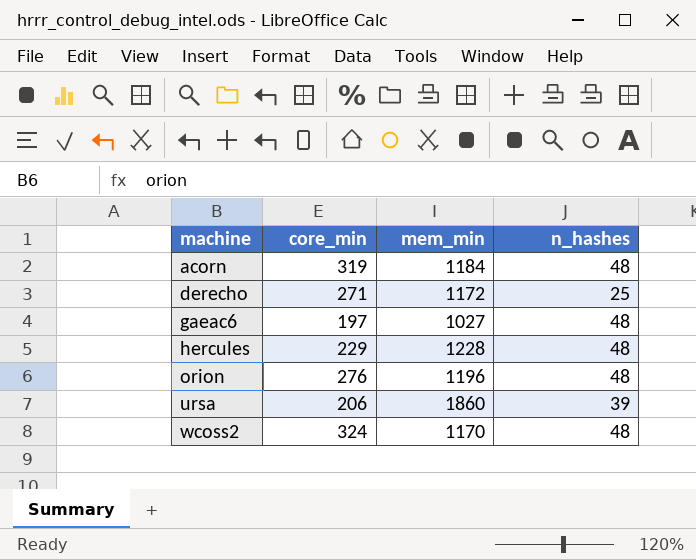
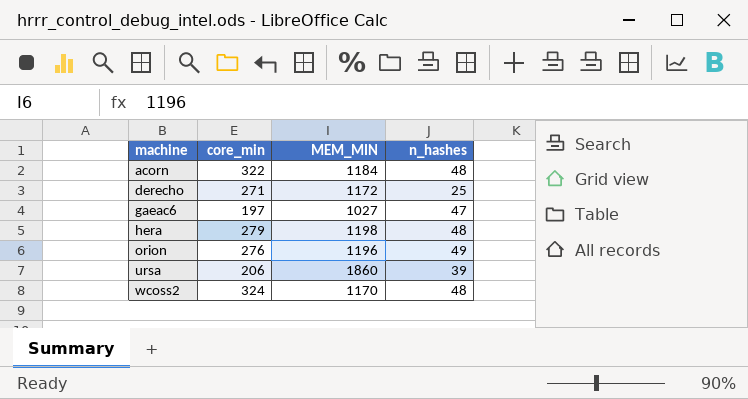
column name: mem_min -> MEM_MIN
row hercules: 229 | 1228 | 48 -> none
acorn | core_min: 319 -> 322
gaeac6 | n_hashes: 48 -> 47
row hera: none -> 279 | 1198 | 48
orion | n_hashes: 48 -> 49

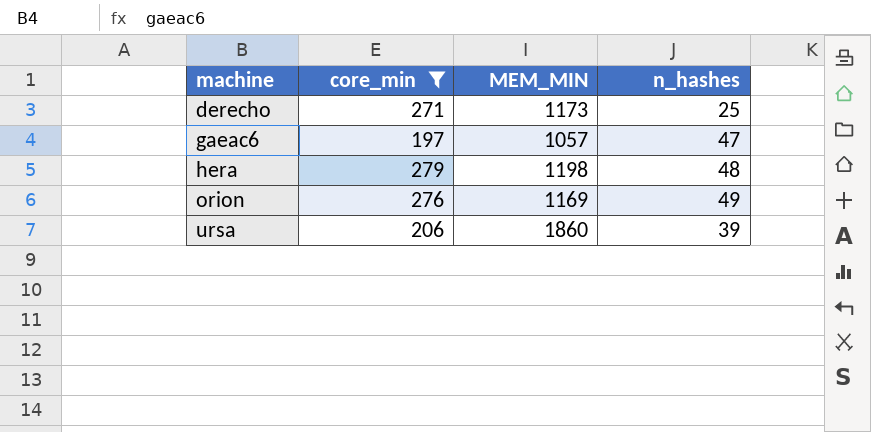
filter: none -> core_min <= 279
derecho | MEM_MIN: 1172 -> 1173
gaeac6 | MEM_MIN: 1027 -> 1057
orion | MEM_MIN: 1196 -> 1169

